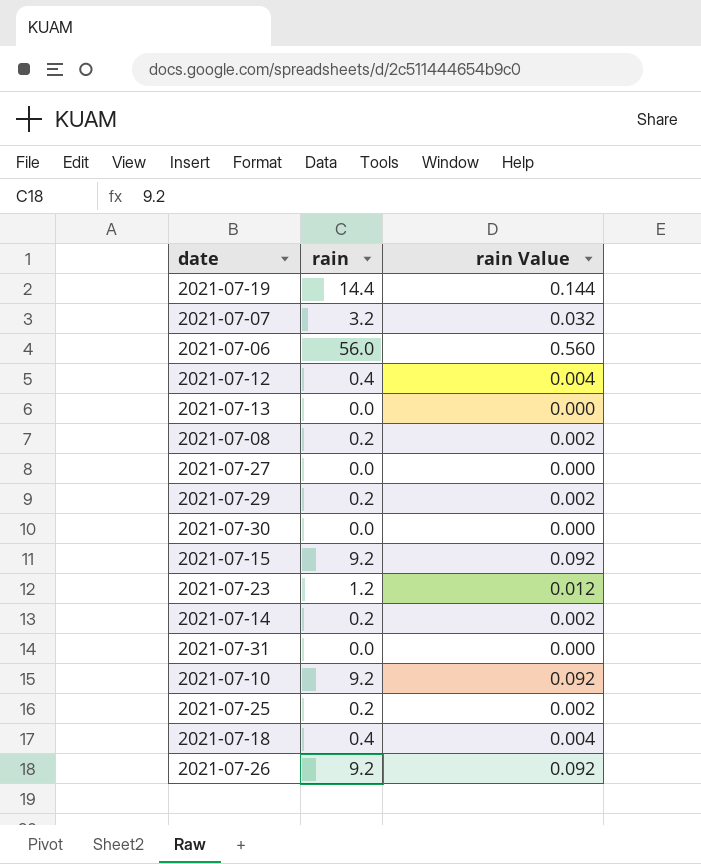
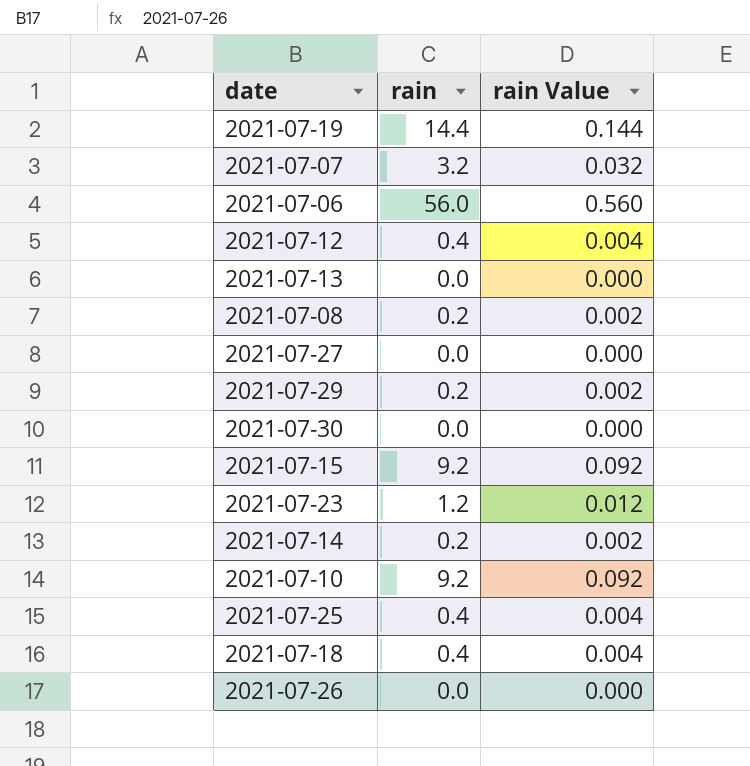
row 2021-07-31: 0.0 | 0.000 -> none
2021-07-25 | rain: 0.2 -> 0.4
2021-07-25 | rain Value: 0.002 -> 0.004
2021-07-26 | rain: 9.2 -> 0.0
2021-07-26 | rain Value: 0.092 -> 0.000

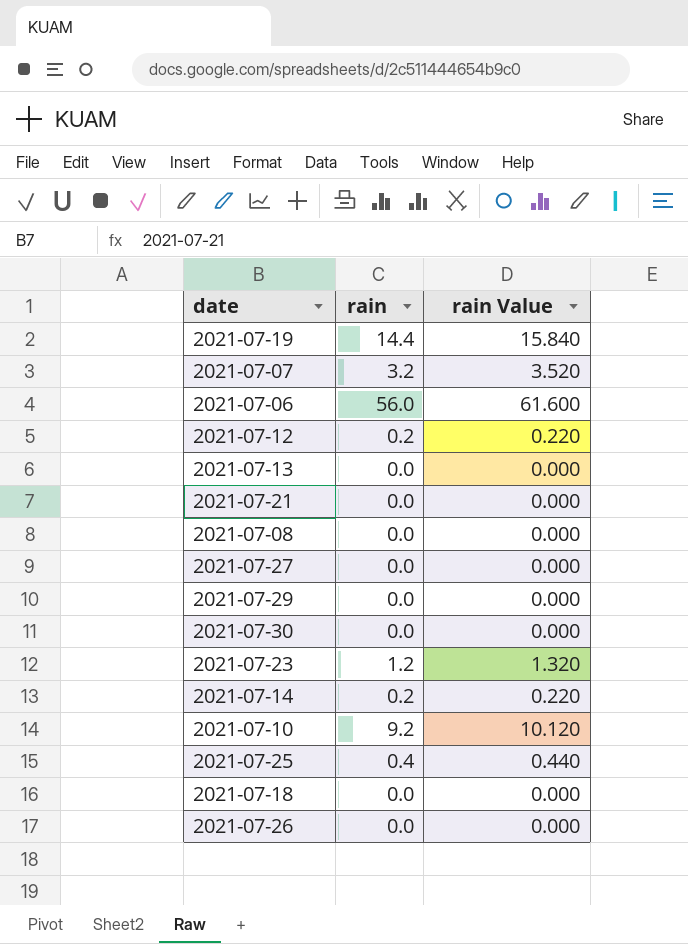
column rain Value | formula: [rain] * 0.01 -> [rain] * 1.1
row 2021-07-15: 9.2 | 0.092 -> none
2021-07-12 | rain: 0.4 -> 0.2
row 2021-07-21: none -> 0.0 | 0.000
2021-07-08 | rain: 0.2 -> 0.0
2021-07-29 | rain: 0.2 -> 0.0
2021-07-18 | rain: 0.4 -> 0.0

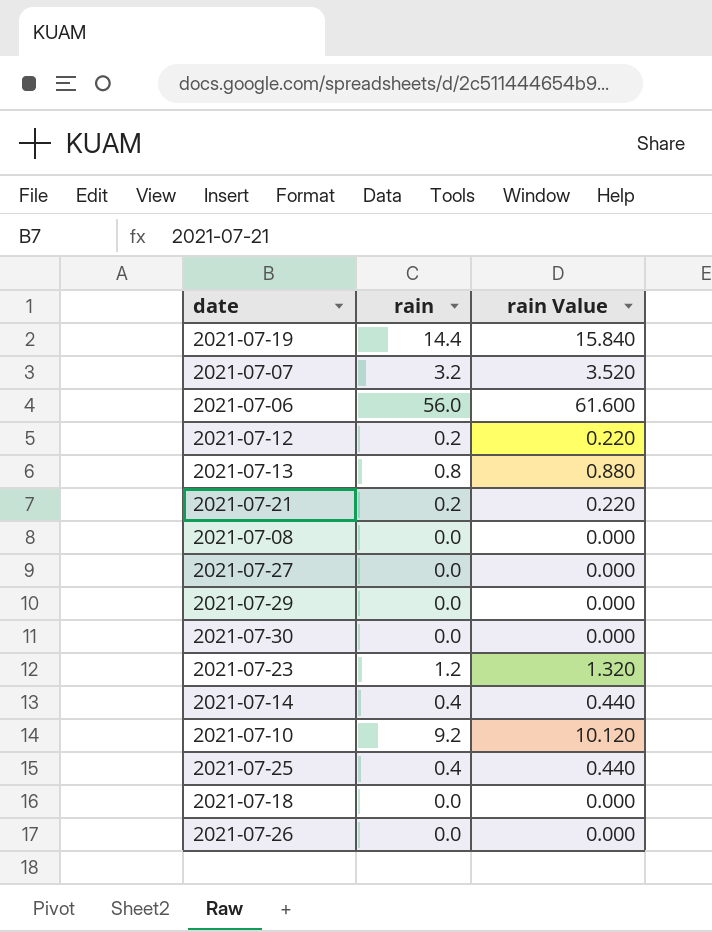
2021-07-13 | rain: 0.0 -> 0.8
2021-07-13 | rain Value: 0.000 -> 0.880
2021-07-21 | rain: 0.0 -> 0.2
2021-07-21 | rain Value: 0.000 -> 0.220
2021-07-14 | rain: 0.2 -> 0.4
2021-07-14 | rain Value: 0.220 -> 0.440

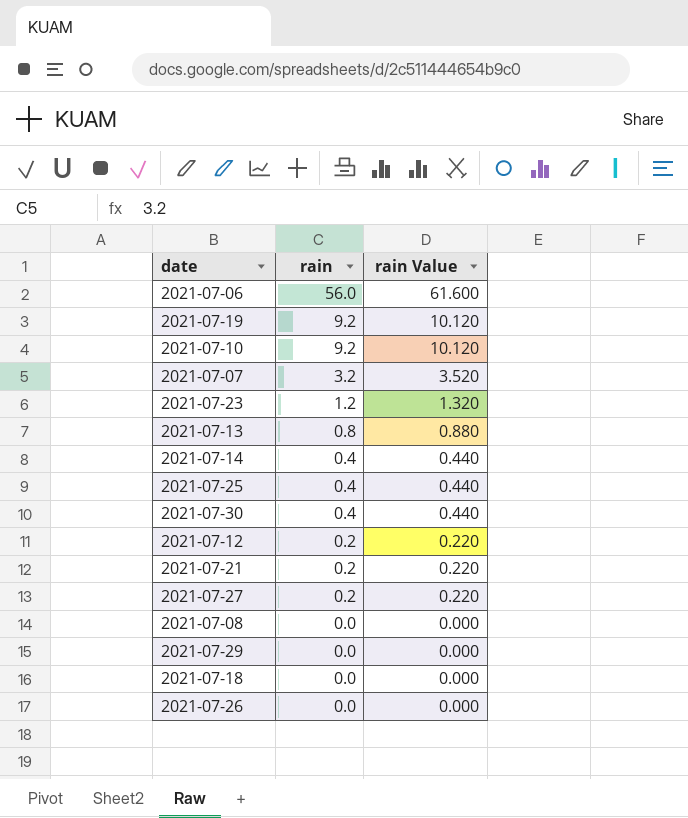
row order: none -> rain descending
2021-07-19 | rain: 14.4 -> 9.2
2021-07-19 | rain Value: 15.840 -> 10.120
2021-07-30 | rain: 0.0 -> 0.4
2021-07-30 | rain Value: 0.000 -> 0.440
2021-07-27 | rain: 0.0 -> 0.2
2021-07-27 | rain Value: 0.000 -> 0.220

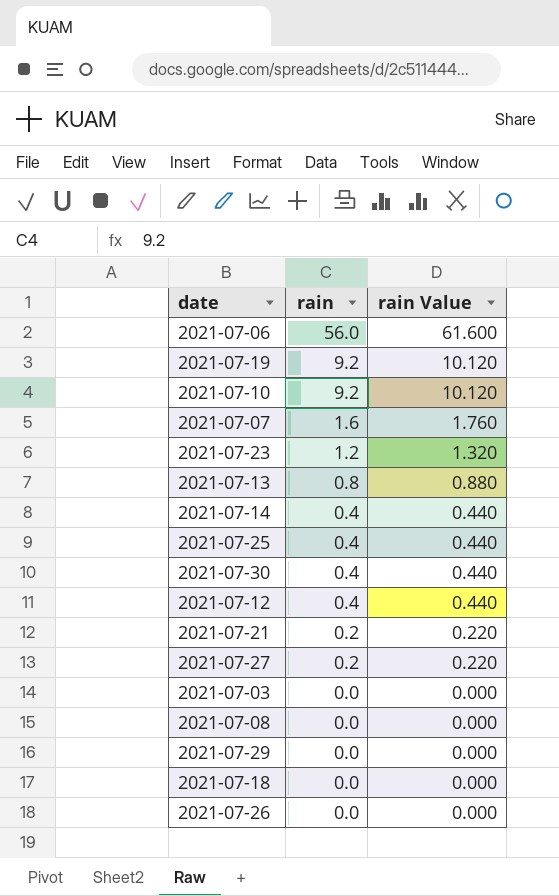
2021-07-07 | rain: 3.2 -> 1.6
2021-07-07 | rain Value: 3.520 -> 1.760
2021-07-12 | rain: 0.2 -> 0.4
2021-07-12 | rain Value: 0.220 -> 0.440
row 2021-07-03: none -> 0.0 | 0.000

